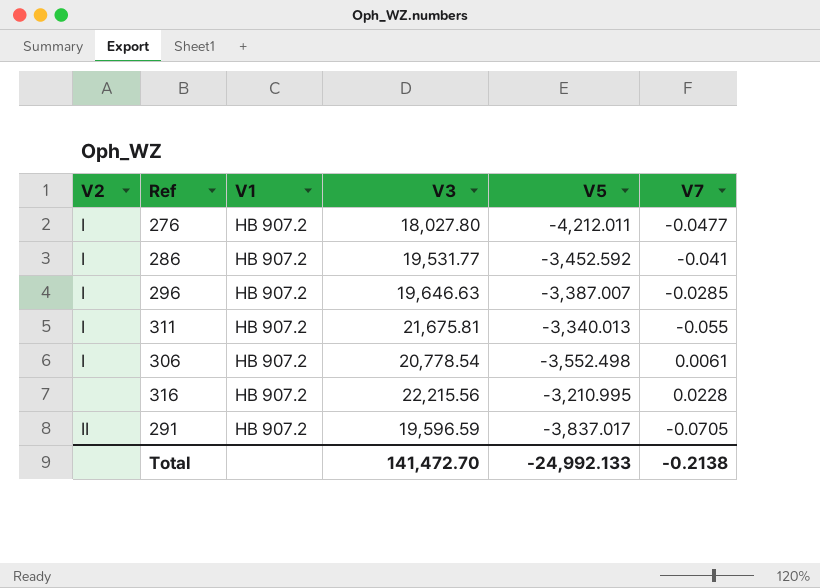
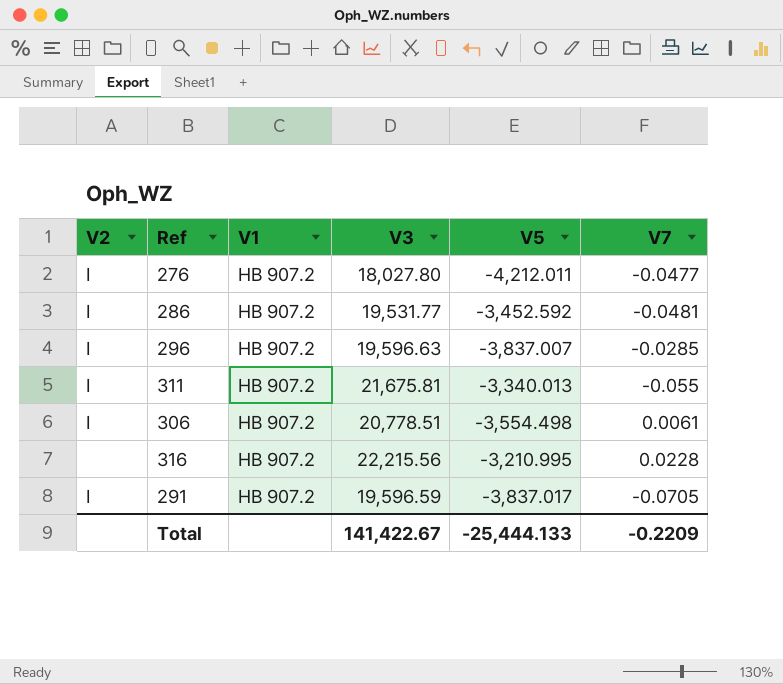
286 | V7: -0.041 -> -0.0481
296 | V3: 19,646.63 -> 19,596.63
296 | V5: -3,387.007 -> -3,837.007
306 | V3: 20,778.54 -> 20,778.51
306 | V5: -3,552.498 -> -3,554.498
291 | V2: II -> I
Total | V3: 141,472.70 -> 141,422.67
Total | V5: -24,992.133 -> -25,444.133
Total | V7: -0.2138 -> -0.2209

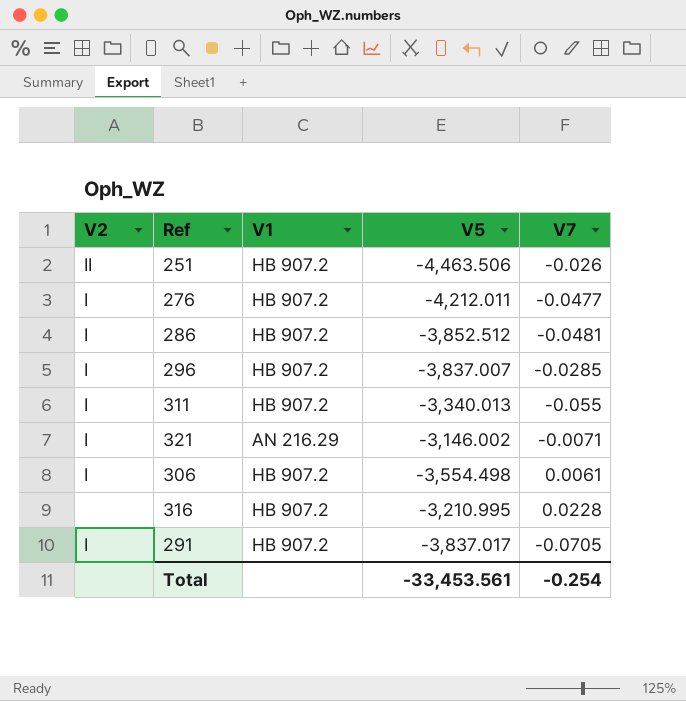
column V3 | position: 4 -> none
row 251: none -> II | HB 907.2 | -4,463.506 | -0.026
286 | V5: -3,452.592 -> -3,852.512
row 321: none -> I | AN 216.29 | -3,146.002 | -0.0071
Total | V5: -25,444.133 -> -33,453.561
Total | V7: -0.2209 -> -0.254

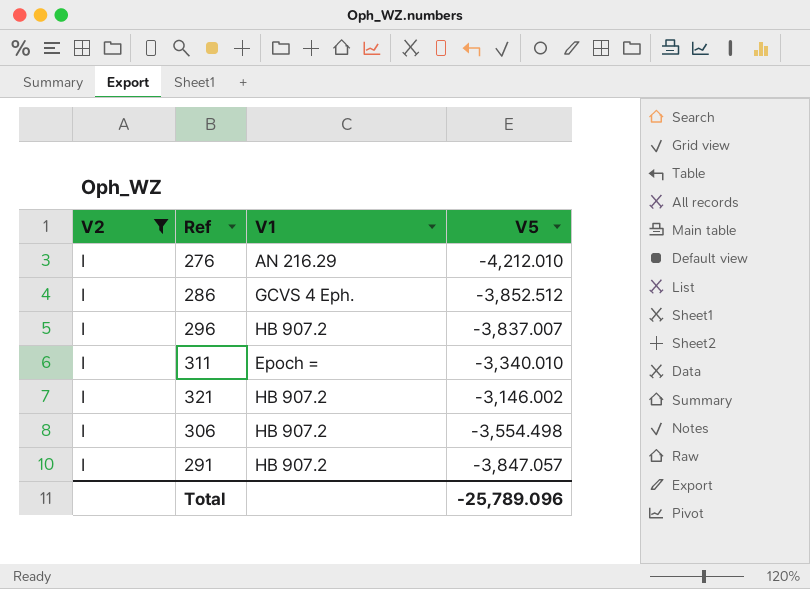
filter: none -> V2 = I
column V7 | position: 5 -> none
276 | V1: HB 907.2 -> AN 216.29
276 | V5: -4,212.011 -> -4,212.010
286 | V1: HB 907.2 -> GCVS 4 Eph.
311 | V1: HB 907.2 -> Epoch =
311 | V5: -3,340.013 -> -3,340.010
321 | V1: AN 216.29 -> HB 907.2
291 | V5: -3,837.017 -> -3,847.057
Total | V5: -33,453.561 -> -25,789.096

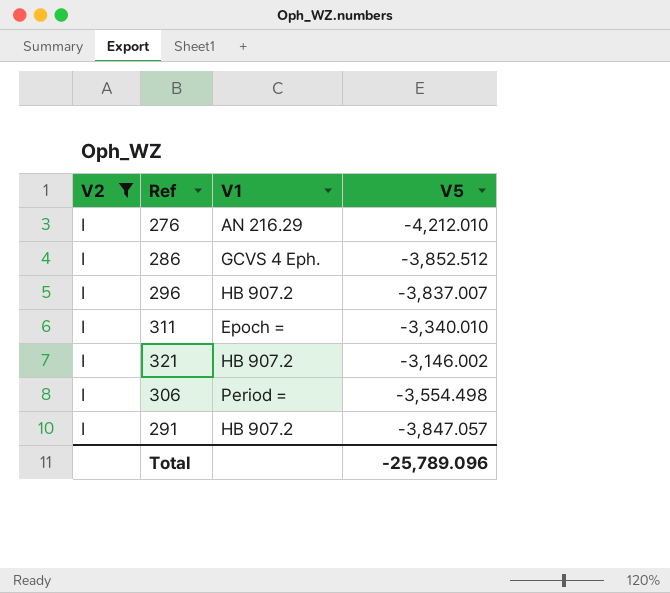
306 | V1: HB 907.2 -> Period =

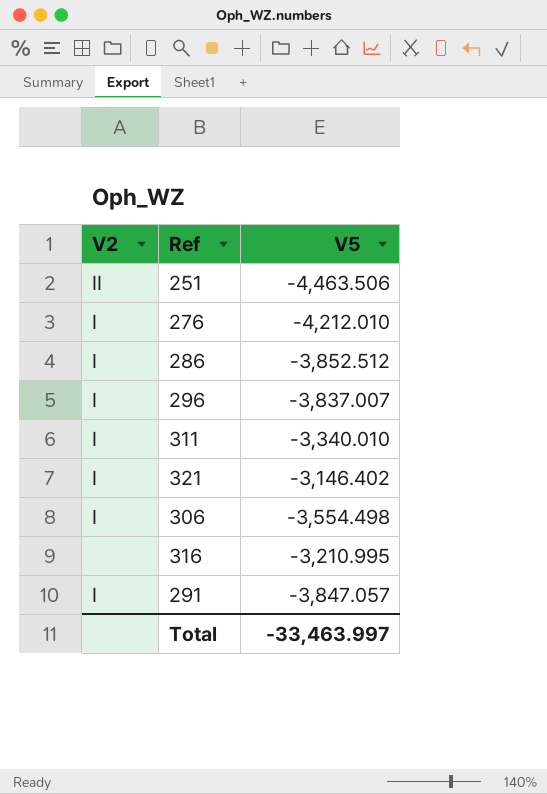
filter: V2 = I -> none
column V1 | position: 3 -> none
321 | V5: -3,146.002 -> -3,146.402
Total | V5: -25,789.096 -> -33,463.997

